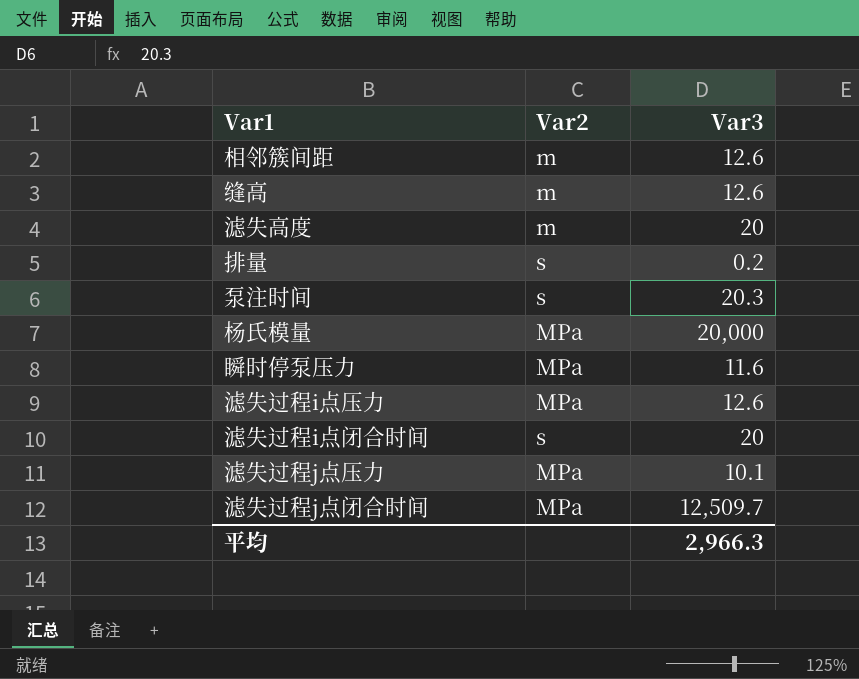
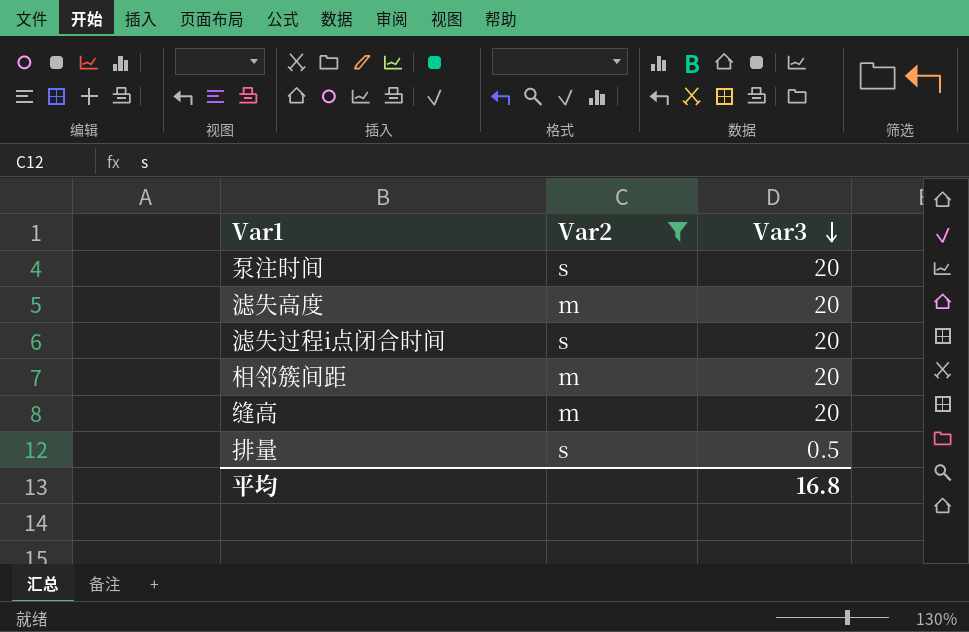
filter: none -> Var2 != MPa
row order: none -> Var3 descending
泵注时间 | Var3: 20.3 -> 20
相邻簇间距 | Var3: 12.6 -> 20
缝高 | Var3: 12.6 -> 20
排量 | Var3: 0.2 -> 0.5
平均 | Var3: 2,966.3 -> 16.8

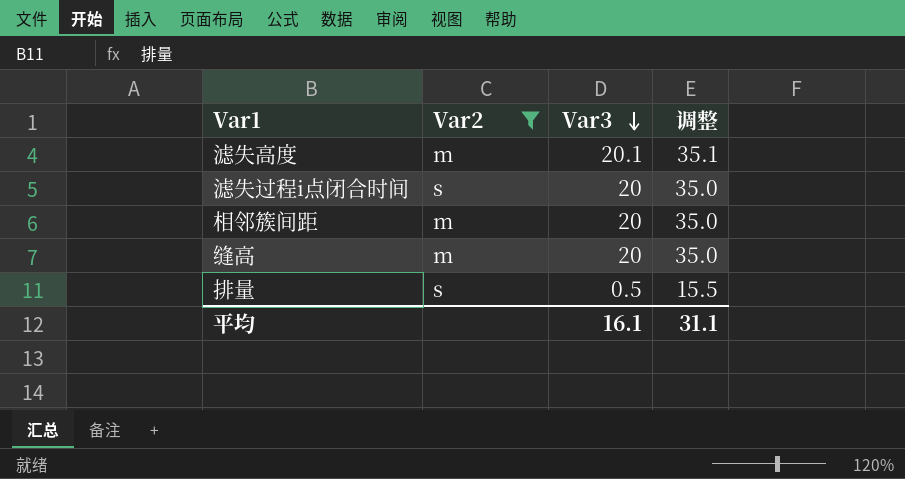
column 调整 | formula: none -> [Var3] + 15
row 泵注时间: s | 20 -> none
滤失高度 | Var3: 20 -> 20.1
平均 | Var3: 16.8 -> 16.1

